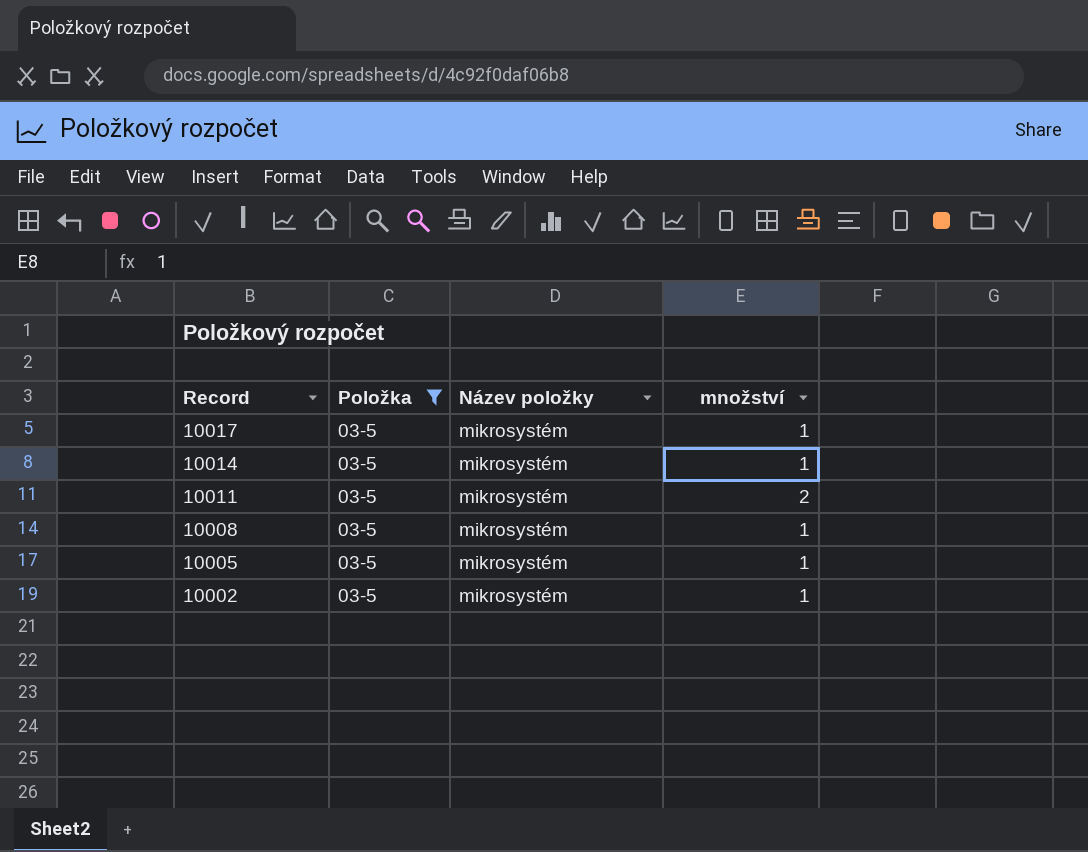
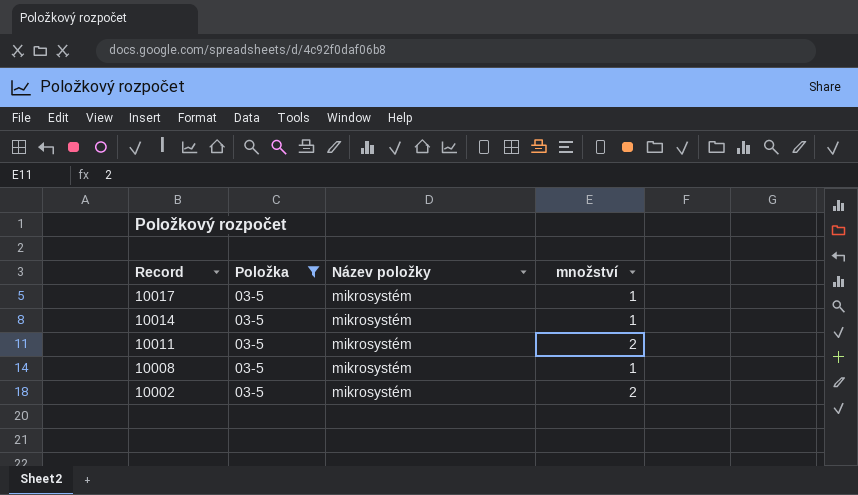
row 10005: 03-5 | mikrosystém | 1 -> none
10002 | množství: 1 -> 2

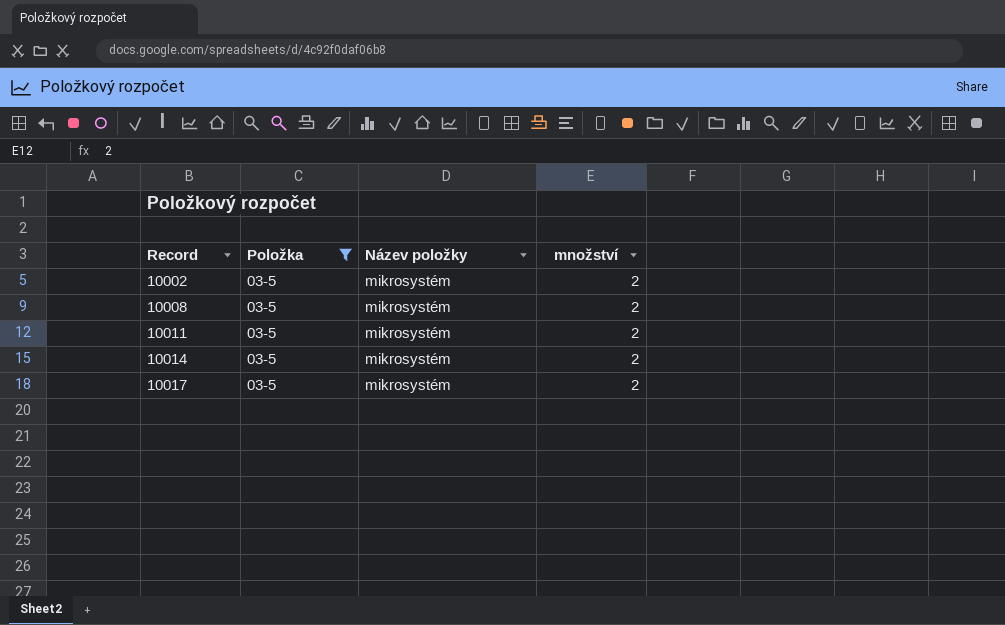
row order: Record descending -> Record ascending
10008 | množství: 1 -> 2
10014 | množství: 1 -> 2
10017 | množství: 1 -> 2

